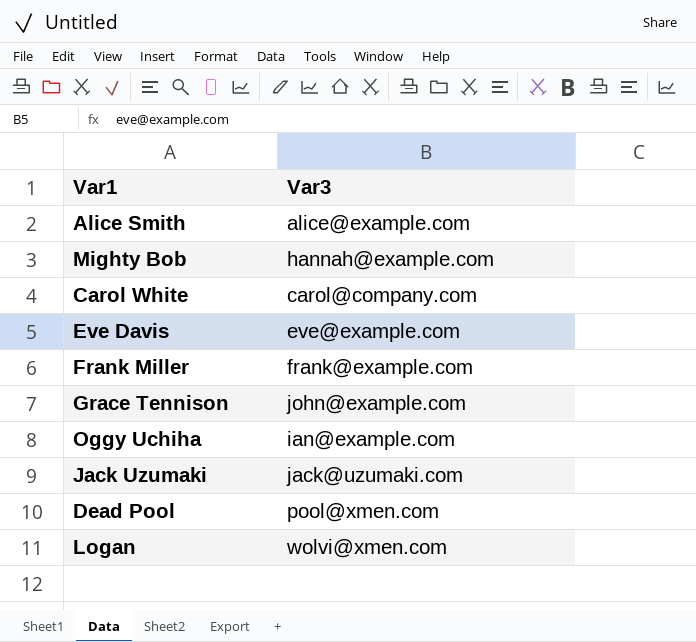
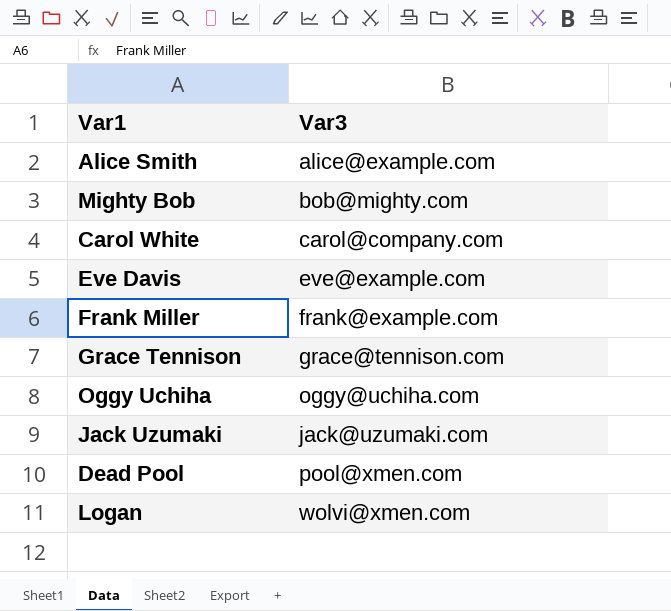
Mighty Bob | Var3: hannah@example.com -> bob@mighty.com
Grace Tennison | Var3: john@example.com -> grace@tennison.com
Oggy Uchiha | Var3: ian@example.com -> oggy@uchiha.com

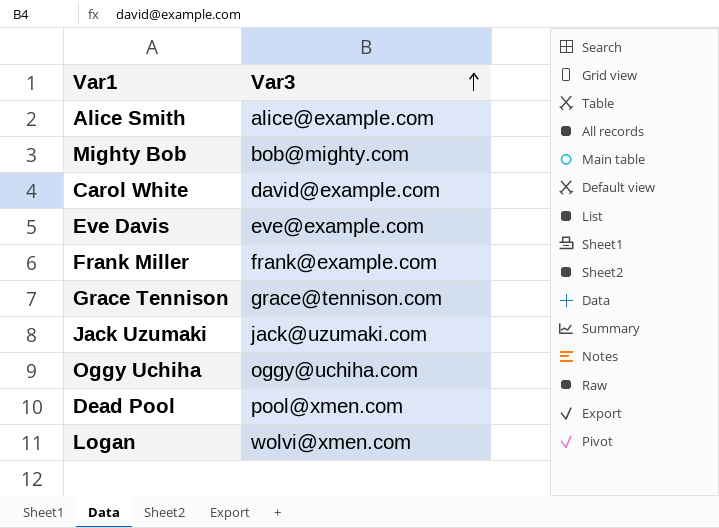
row order: none -> Var3 ascending
Carol White | Var3: carol@company.com -> david@example.com

